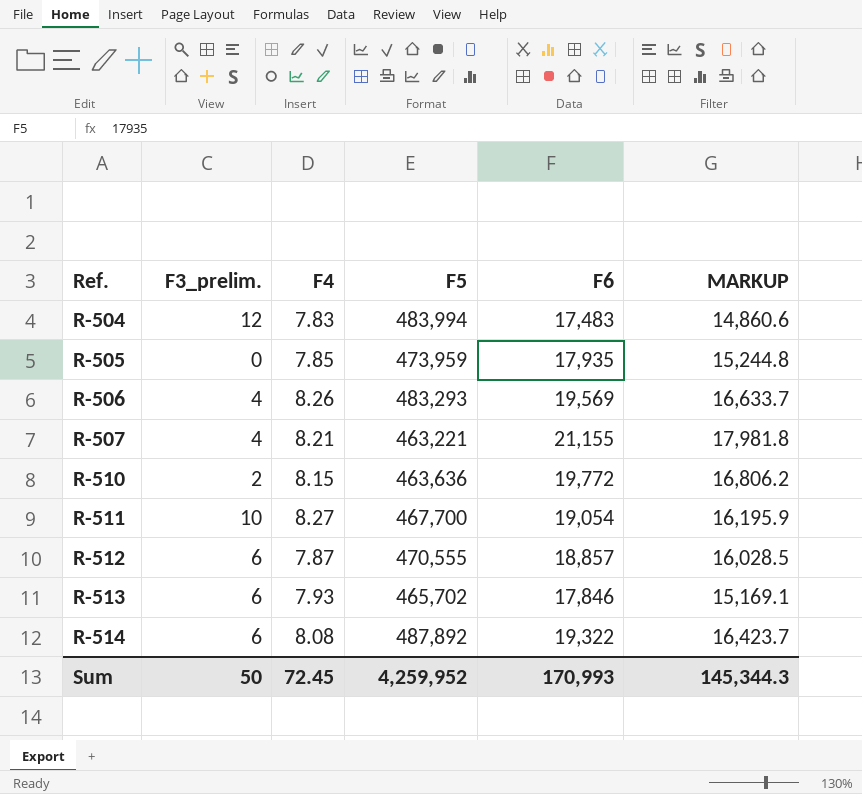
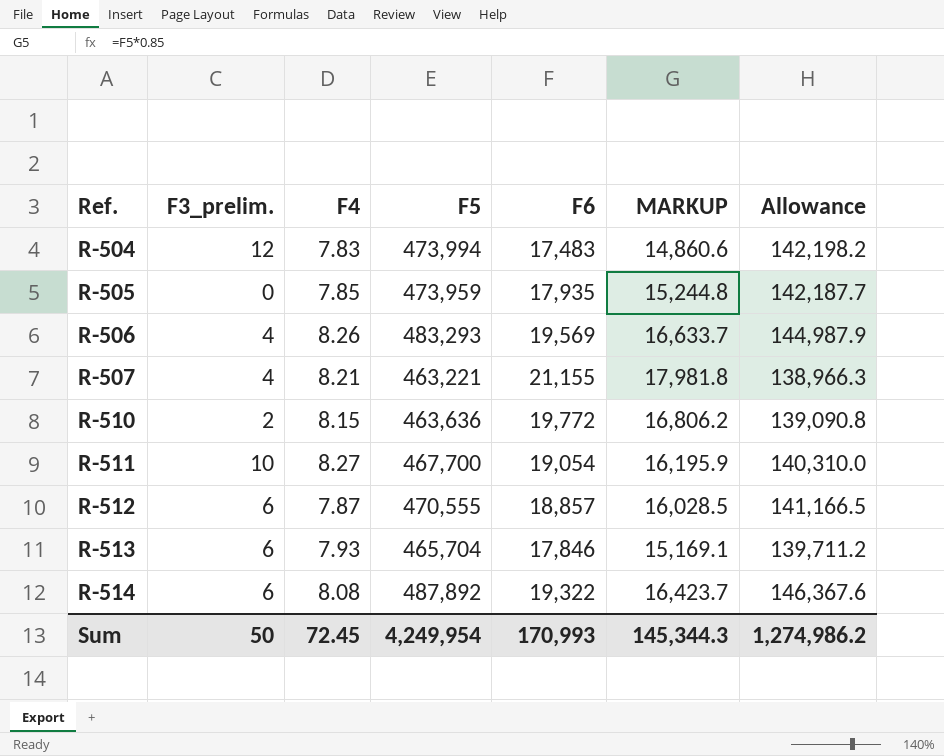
column Allowance | formula: none -> [F5] * 0.3
R-504 | F5: 483,994 -> 473,994
R-513 | F5: 465,702 -> 465,704
Sum | F5: 4,259,952 -> 4,249,954

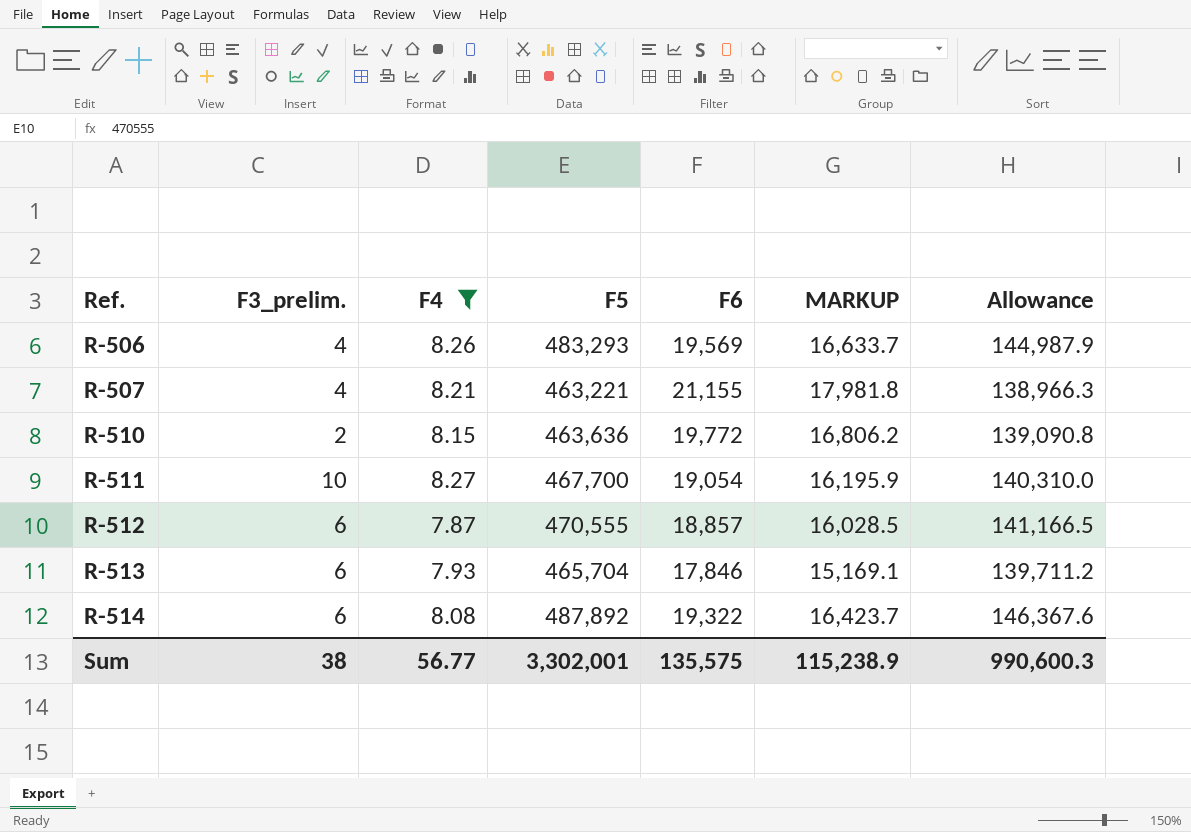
filter: none -> F4 >= 7.87
Sum | F3_prelim.: 50 -> 38
Sum | F4: 72.45 -> 56.77
Sum | F5: 4,249,954 -> 3,302,001
Sum | F6: 170,993 -> 135,575
Sum | MARKUP: 145,344.3 -> 115,238.9
Sum | Allowance: 1,274,986.2 -> 990,600.3

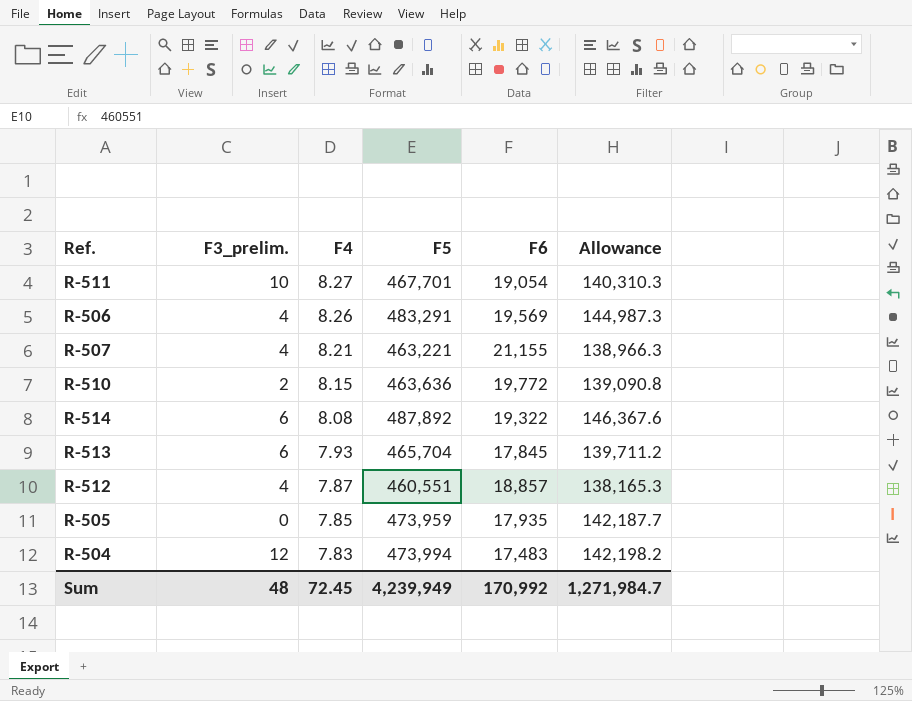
filter: F4 >= 7.87 -> none
row order: Ref. ascending -> F4 descending
column MARKUP | formula: [F6] * 0.85 -> none
R-511 | F5: 467,700 -> 467,701
R-511 | Allowance: 140,310.0 -> 140,310.3
R-506 | F5: 483,293 -> 483,291
R-506 | Allowance: 144,987.9 -> 144,987.3
R-513 | F6: 17,846 -> 17,845
R-512 | F3_prelim.: 6 -> 4
R-512 | F5: 470,555 -> 460,551
R-512 | Allowance: 141,166.5 -> 138,165.3
Sum | F3_prelim.: 38 -> 48
Sum | F4: 56.77 -> 72.45
Sum | F5: 3,302,001 -> 4,239,949
Sum | F6: 135,575 -> 170,992
Sum | Allowance: 990,600.3 -> 1,271,984.7

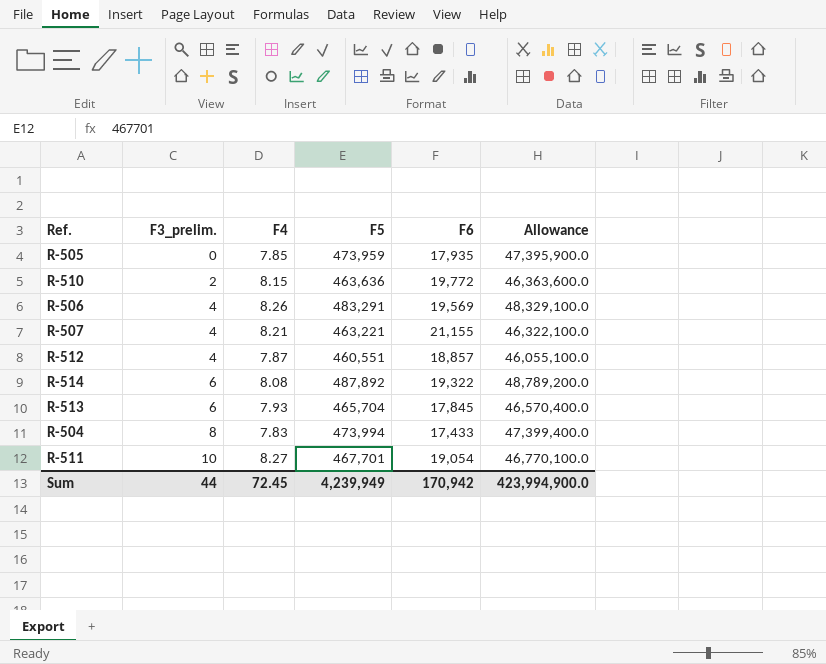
row order: F4 descending -> F3_prelim. ascending
column Allowance | formula: [F5] * 0.3 -> [F5] * 100
R-504 | F3_prelim.: 12 -> 8
R-504 | F6: 17,483 -> 17,433
Sum | F3_prelim.: 48 -> 44
Sum | F6: 170,992 -> 170,942
Sum | Allowance: 1,271,984.7 -> 423,994,900.0

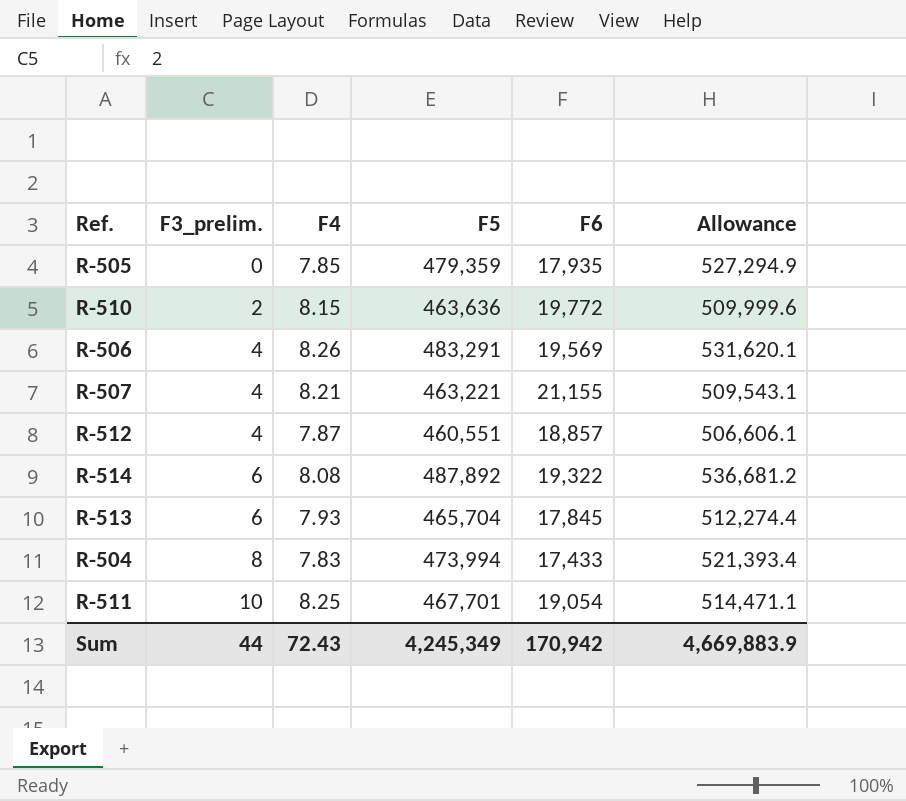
column Allowance | formula: [F5] * 100 -> [F5] * 1.1
R-505 | F5: 473,959 -> 479,359
R-511 | F4: 8.27 -> 8.25
Sum | F4: 72.45 -> 72.43
Sum | F5: 4,239,949 -> 4,245,349
Sum | Allowance: 423,994,900.0 -> 4,669,883.9

